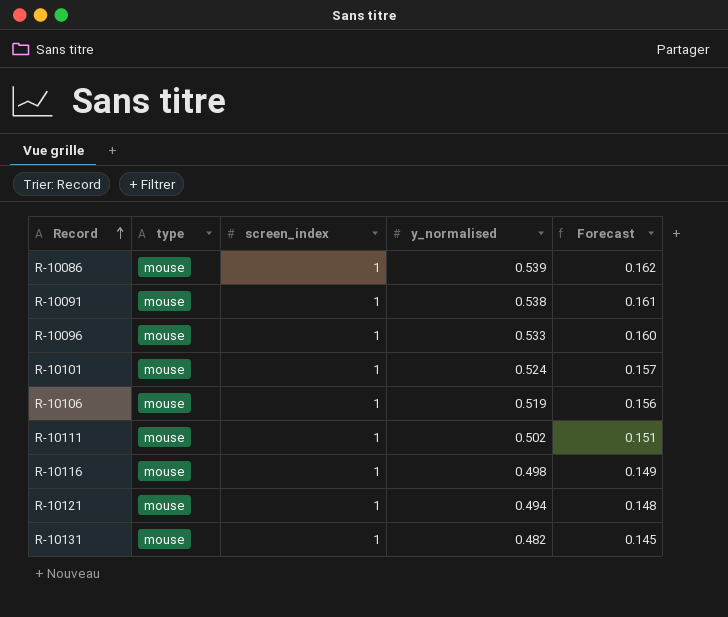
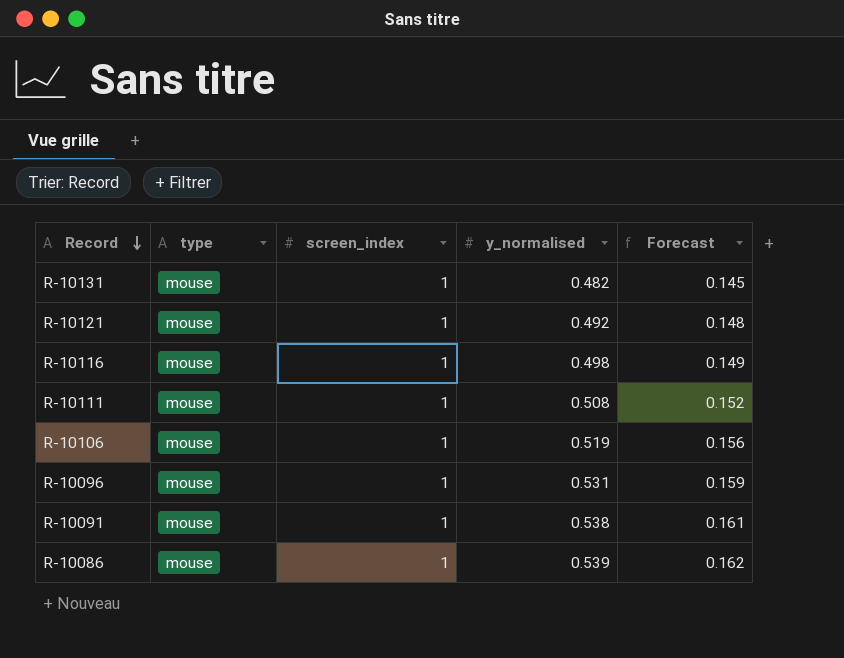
row order: Record ascending -> Record descending
row R-10101: mouse | 1 | 0.524 | 0.157 -> none
R-10121 | y_normalised: 0.494 -> 0.492
R-10111 | y_normalised: 0.502 -> 0.508
R-10111 | Forecast: 0.151 -> 0.152
R-10096 | y_normalised: 0.533 -> 0.531
R-10096 | Forecast: 0.160 -> 0.159

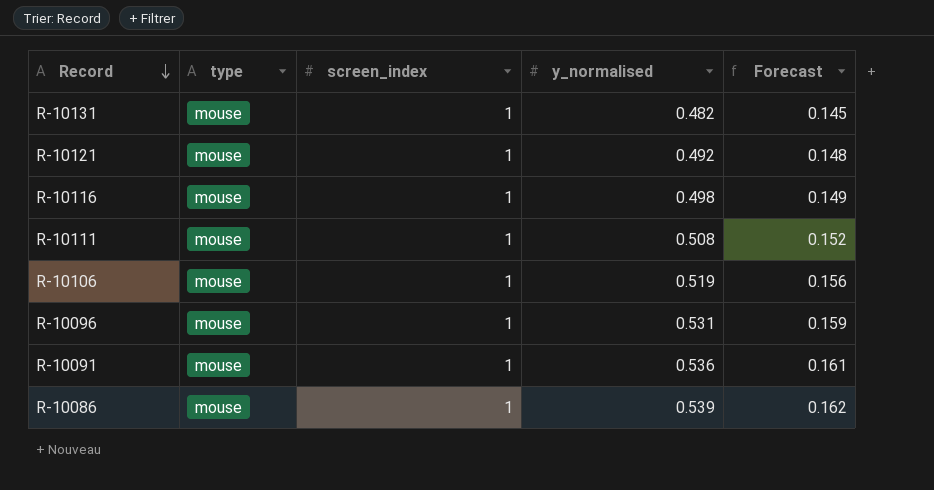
R-10091 | y_normalised: 0.538 -> 0.536

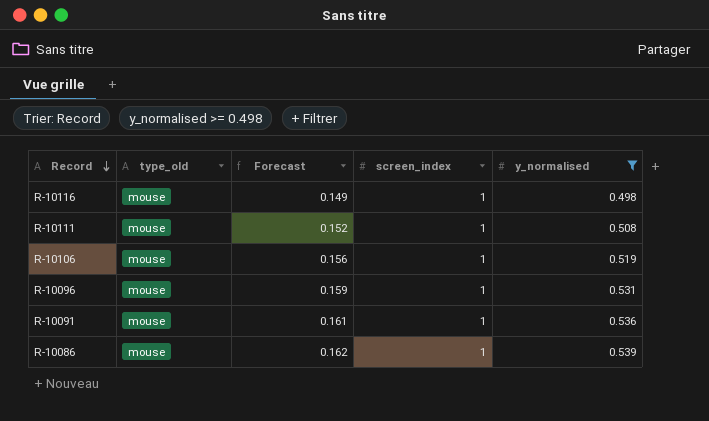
filter: none -> y_normalised >= 0.498
column name: type -> type_old
column Forecast | position: 5 -> 3

